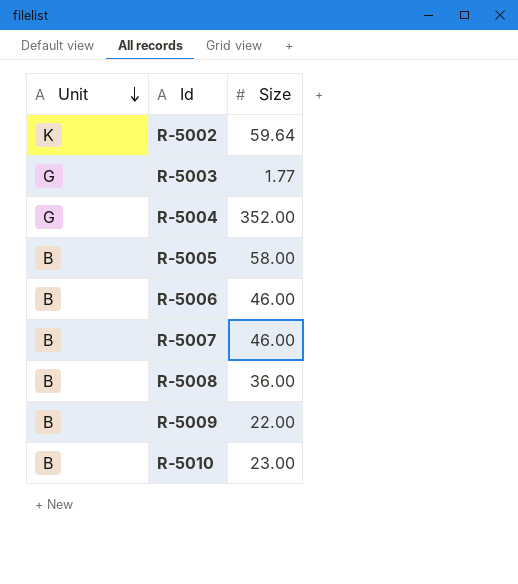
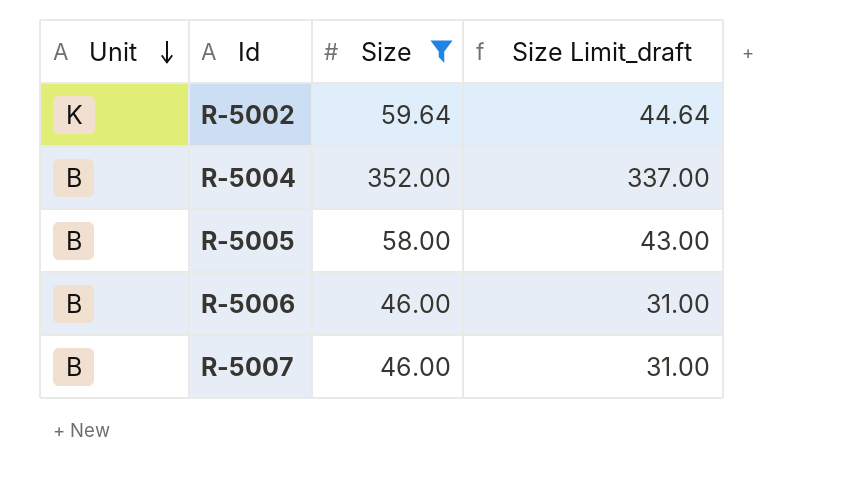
filter: none -> Size >= 46.00
column Size Limit_draft | formula: none -> [Size] - 15
R-5004 | Unit: G -> B

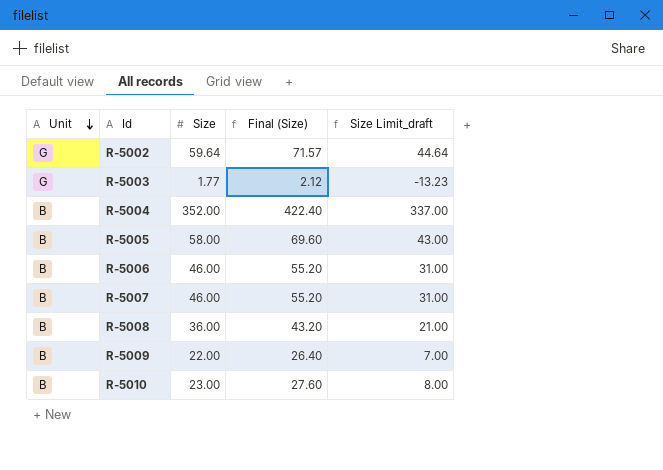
filter: Size >= 46.00 -> none
column Final (Size) | formula: none -> [Size] * 1.2
R-5002 | Unit: K -> G

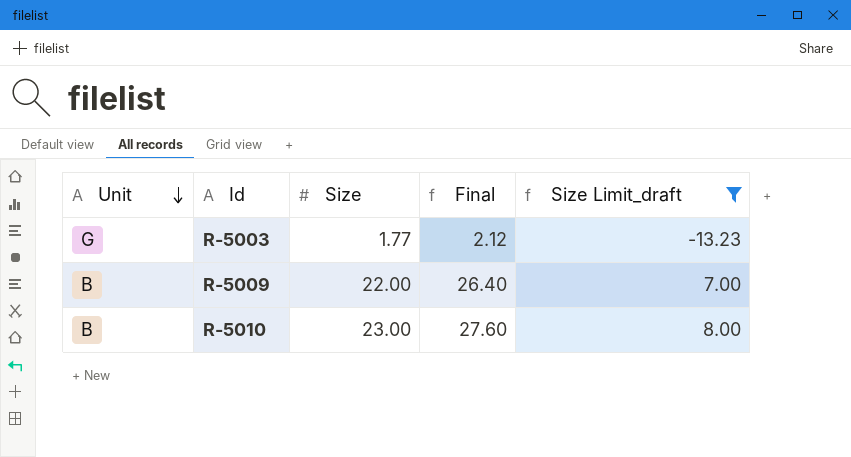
filter: none -> Size Limit_draft <= 8.00
column name: Final (Size) -> Final

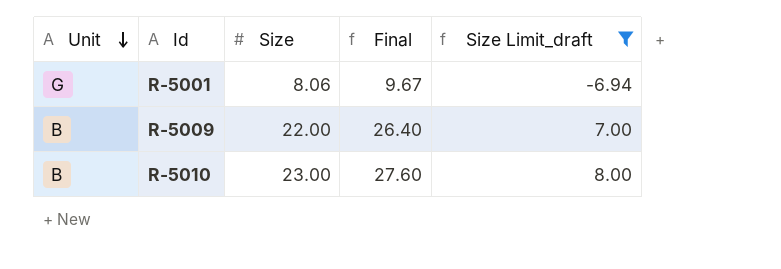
row R-5003: G | 1.77 | 2.12 | -13.23 -> none
row R-5001: none -> G | 8.06 | 9.67 | -6.94

